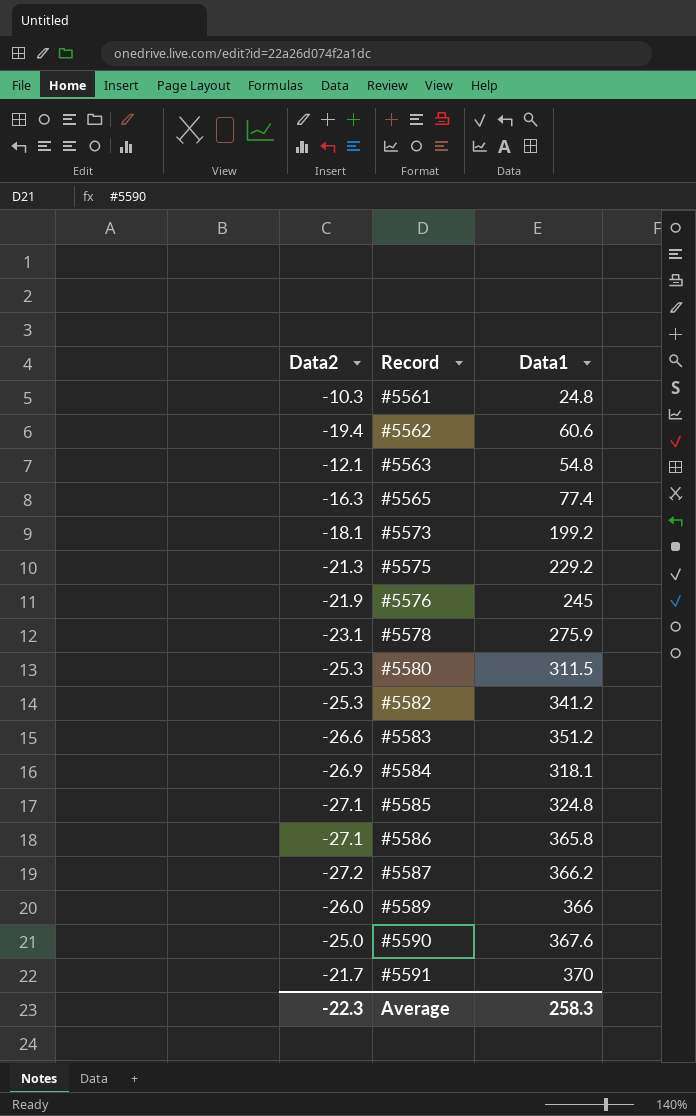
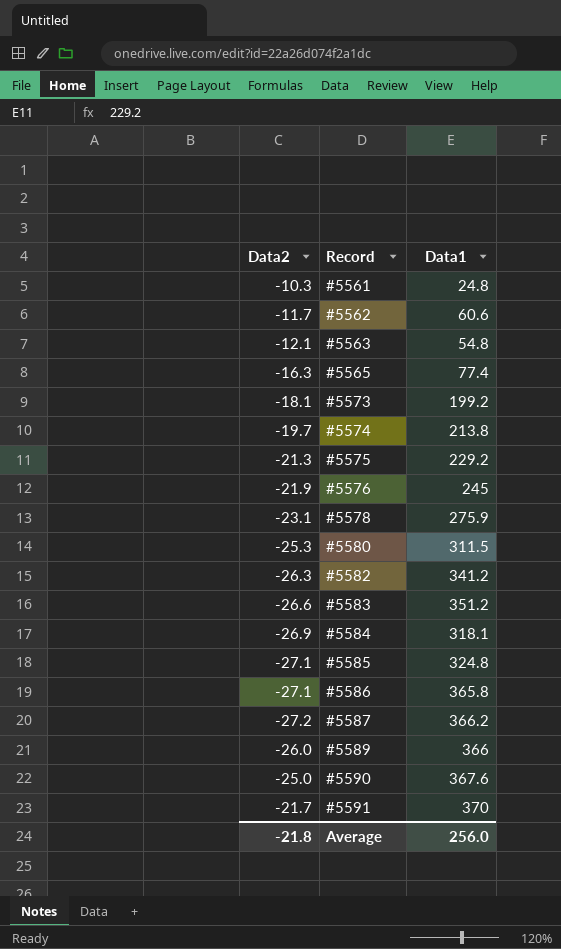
#5562 | Data2: -19.4 -> -11.7
row #5574: none -> -19.7 | 213.8
#5582 | Data2: -25.3 -> -26.3
Average | Data2: -22.3 -> -21.8
Average | Data1: 258.3 -> 256.0

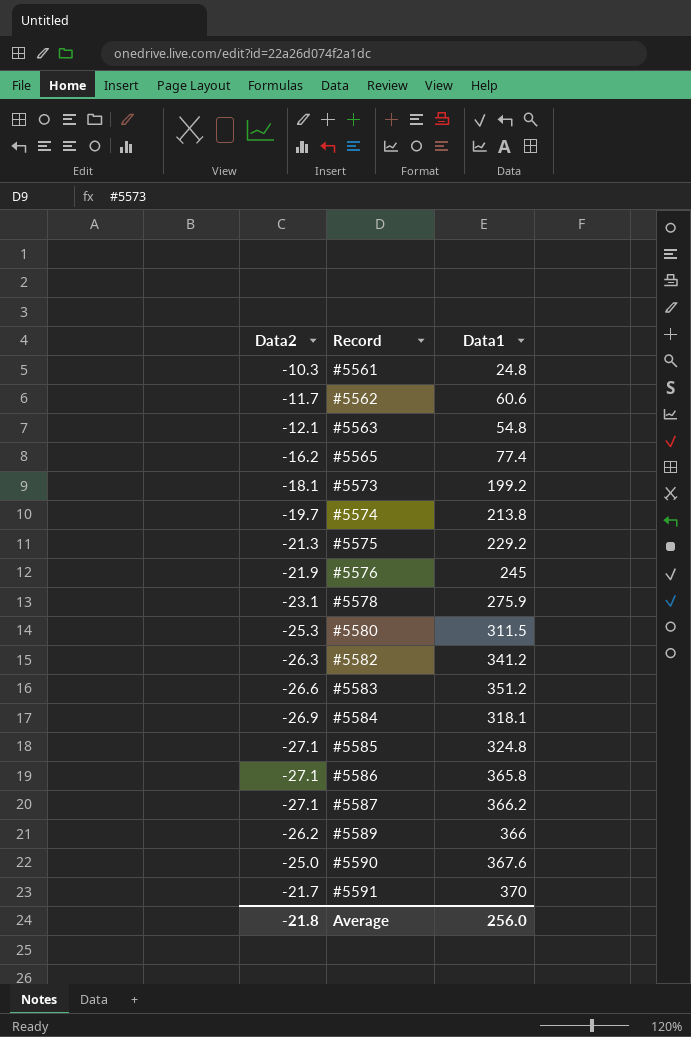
#5565 | Data2: -16.3 -> -16.2
#5587 | Data2: -27.2 -> -27.1
#5589 | Data2: -26.0 -> -26.2

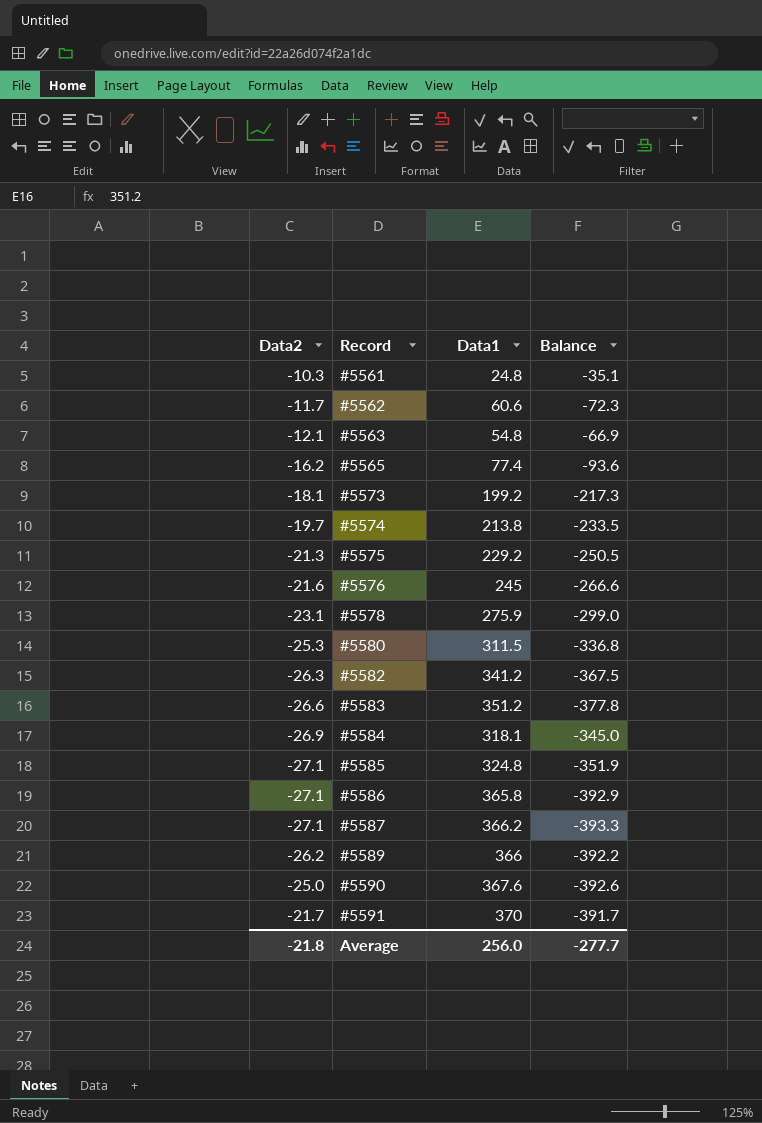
column Balance | formula: none -> [Data2] - [Data1]
#5576 | Data2: -21.9 -> -21.6

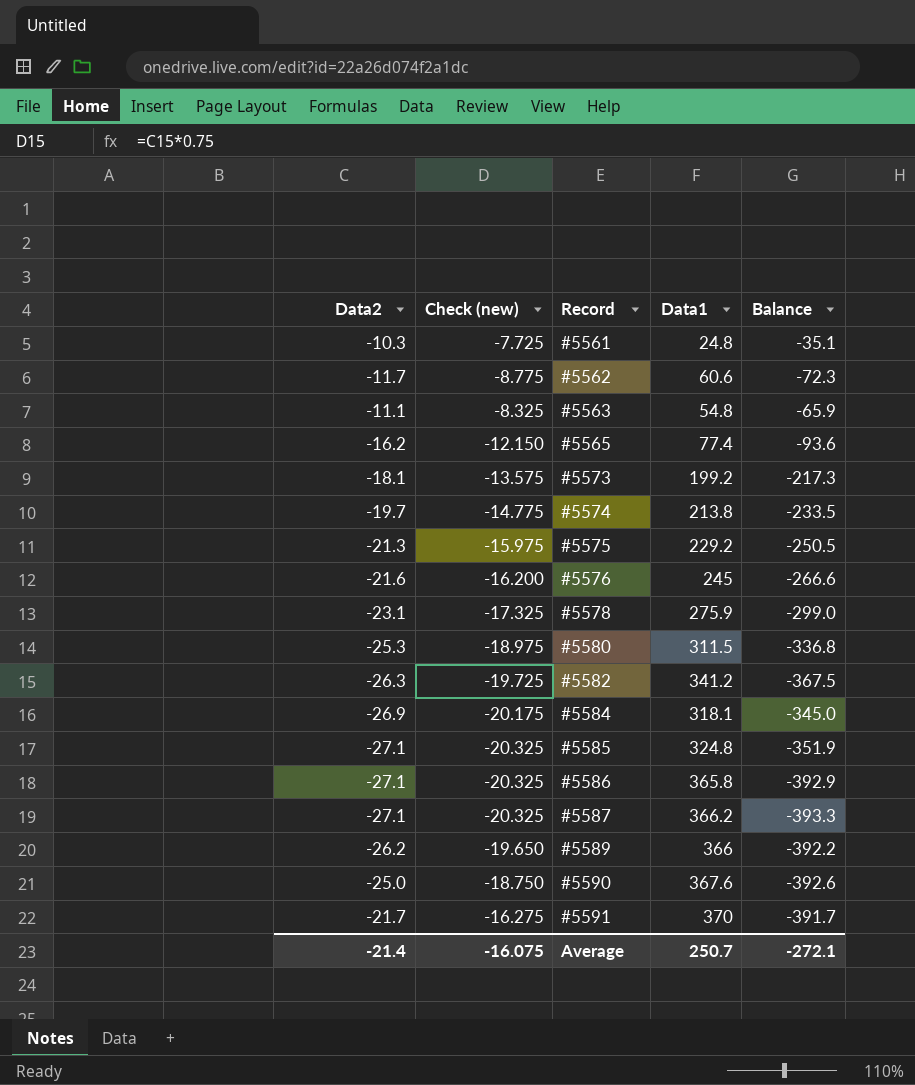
column Check (new) | formula: none -> [Data2] * 0.75
row #5583: -26.6 | 351.2 | -377.8 -> none
#5563 | Data2: -12.1 -> -11.1
#5563 | Balance: -66.9 -> -65.9
Average | Data2: -21.8 -> -21.4
Average | Data1: 256.0 -> 250.7
Average | Balance: -277.7 -> -272.1

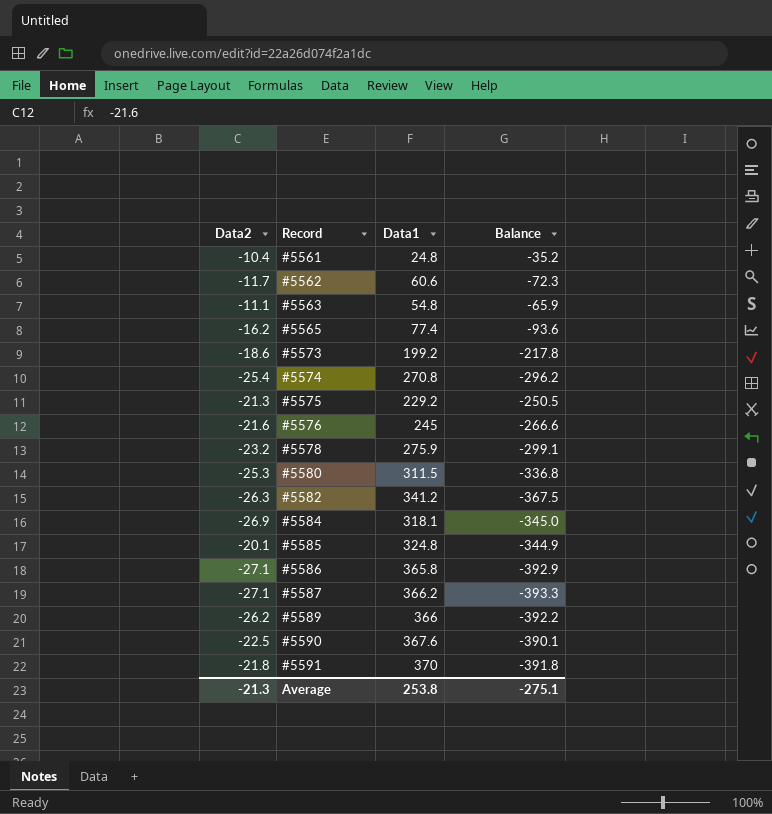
column Check (new) | formula: [Data2] * 0.75 -> none
#5561 | Data2: -10.3 -> -10.4
#5561 | Balance: -35.1 -> -35.2
#5573 | Data2: -18.1 -> -18.6
#5573 | Balance: -217.3 -> -217.8
#5574 | Data2: -19.7 -> -25.4
#5574 | Data1: 213.8 -> 270.8
#5574 | Balance: -233.5 -> -296.2
#5578 | Data2: -23.1 -> -23.2
#5578 | Balance: -299.0 -> -299.1
#5585 | Data2: -27.1 -> -20.1
#5585 | Balance: -351.9 -> -344.9
#5590 | Data2: -25.0 -> -22.5
#5590 | Balance: -392.6 -> -390.1
#5591 | Data2: -21.7 -> -21.8
#5591 | Balance: -391.7 -> -391.8
Average | Data2: -21.4 -> -21.3
Average | Data1: 250.7 -> 253.8
Average | Balance: -272.1 -> -275.1

